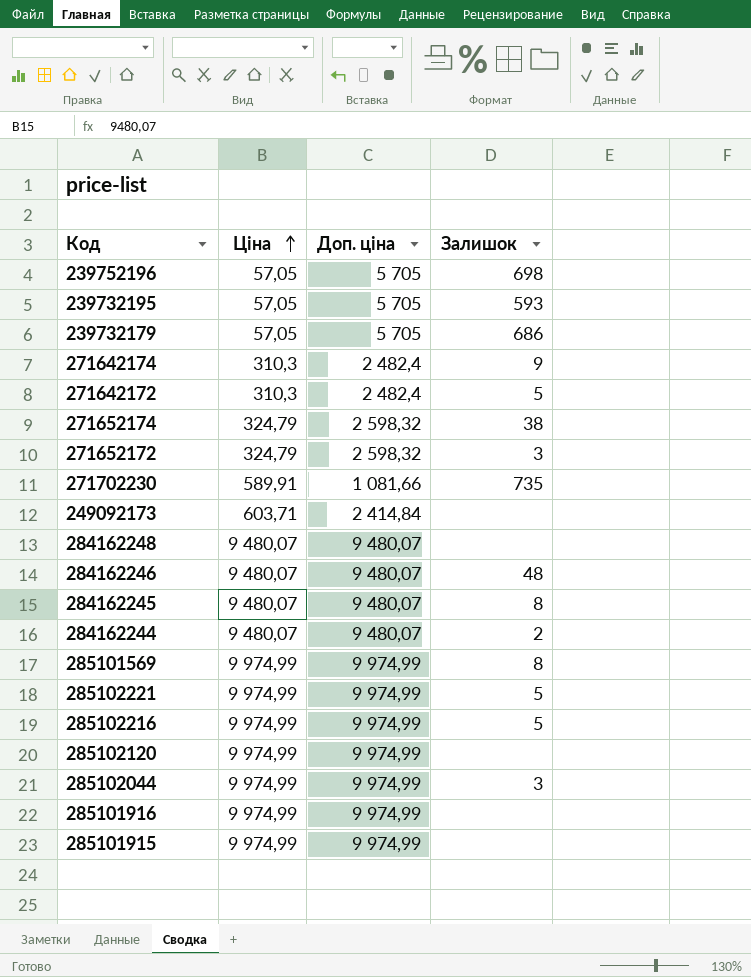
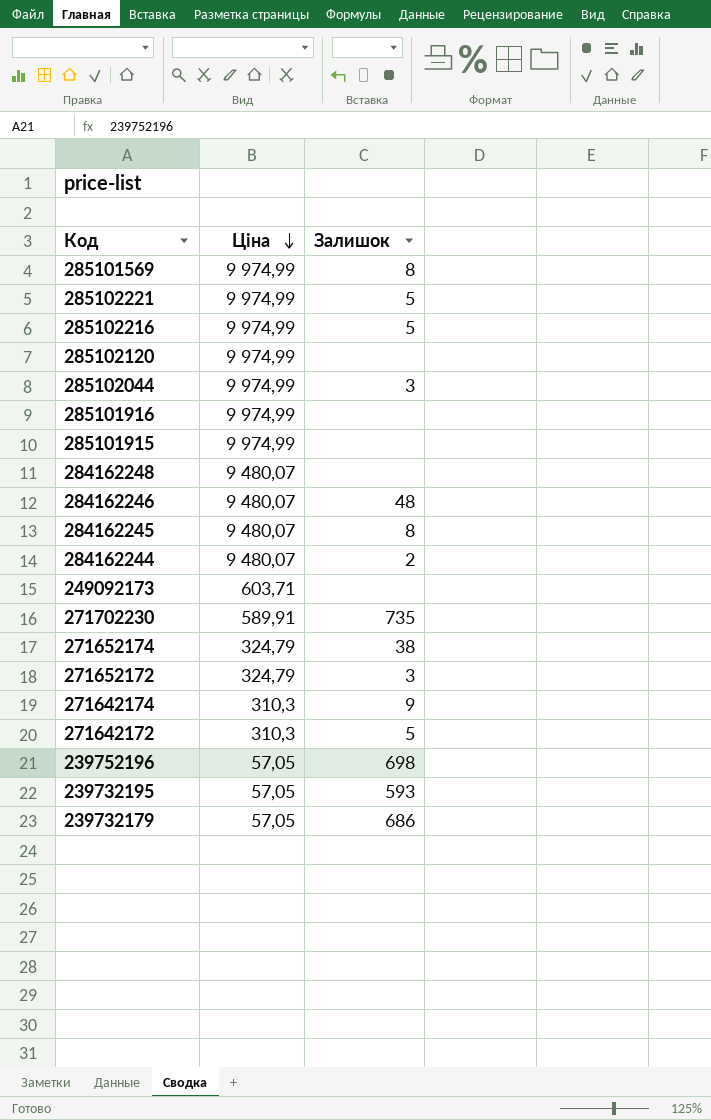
row order: Ціна ascending -> Ціна descending
column Доп. ціна | position: 3 -> none

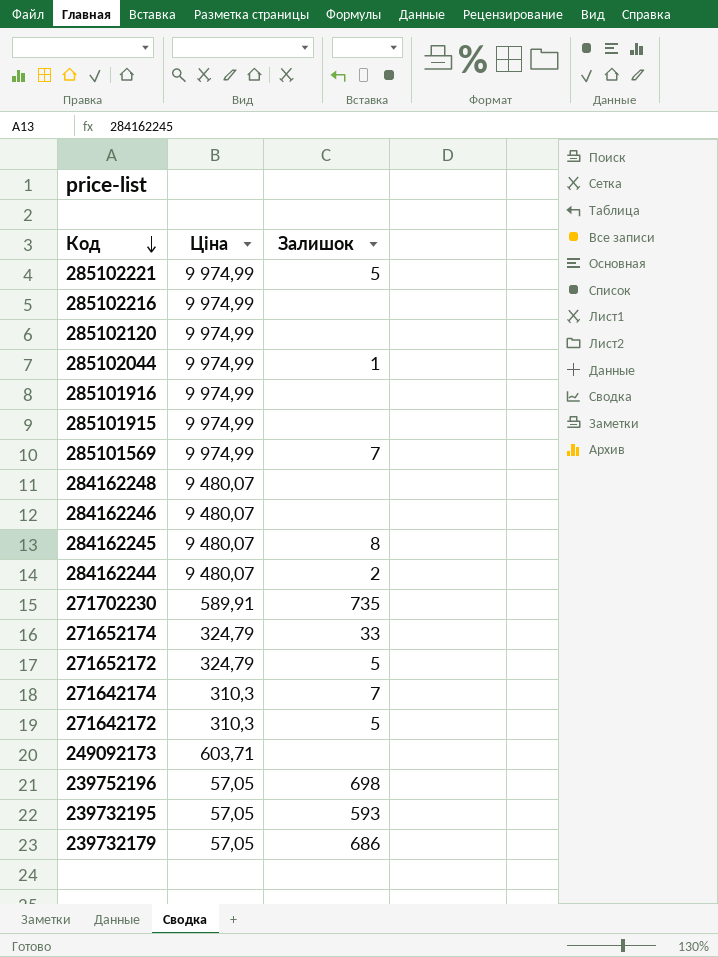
row order: Ціна descending -> Код descending
285102216 | Залишок: 5 -> none
285102044 | Залишок: 3 -> 1
285101569 | Залишок: 8 -> 7
284162246 | Залишок: 48 -> none
271652174 | Залишок: 38 -> 33
271652172 | Залишок: 3 -> 5
271642174 | Залишок: 9 -> 7

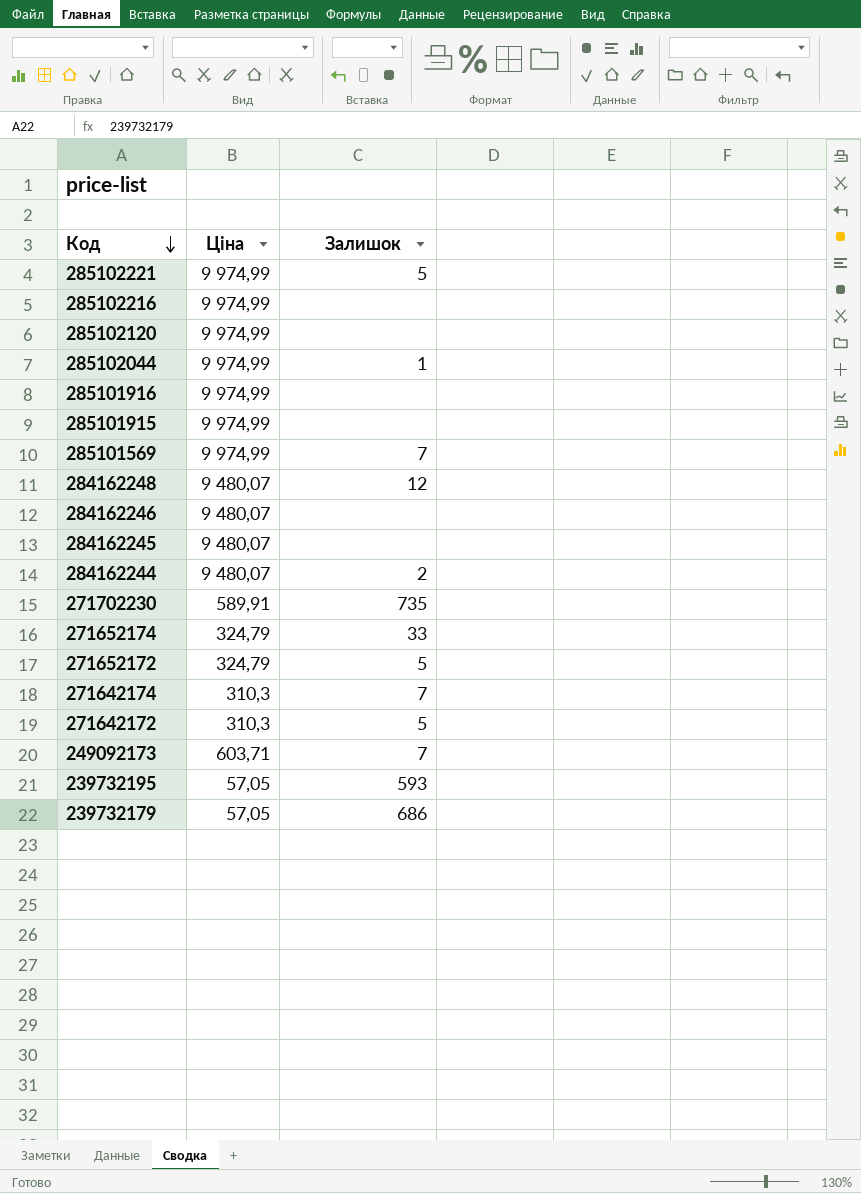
row 239752196: 57,05 | 698 -> none
284162248 | Залишок: none -> 12
284162245 | Залишок: 8 -> none
249092173 | Залишок: none -> 7

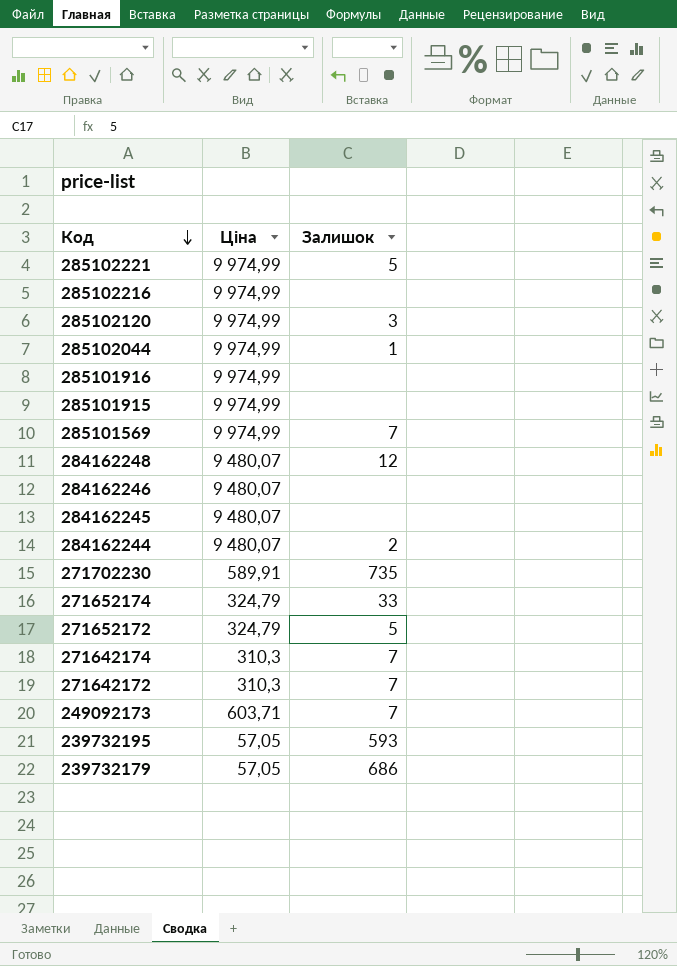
285102120 | Залишок: none -> 3
271642172 | Залишок: 5 -> 7

